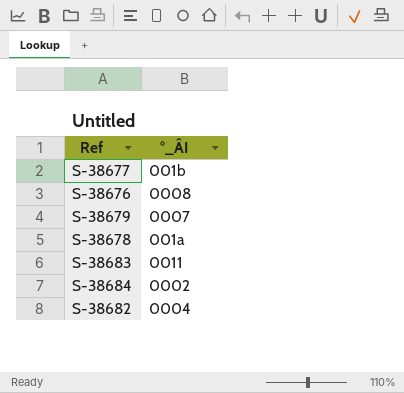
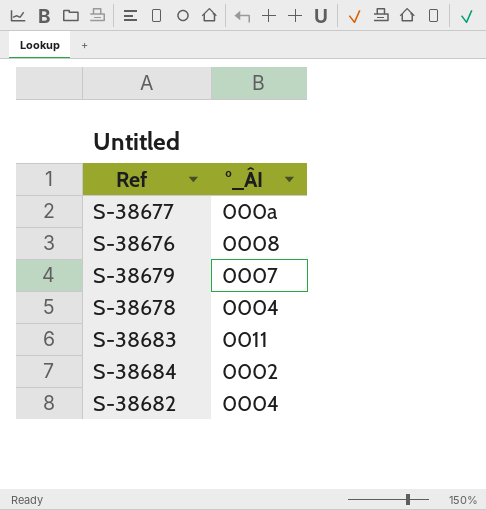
S-38677 | °_ÂI: 001b -> 000a
S-38678 | °_ÂI: 001a -> 0004

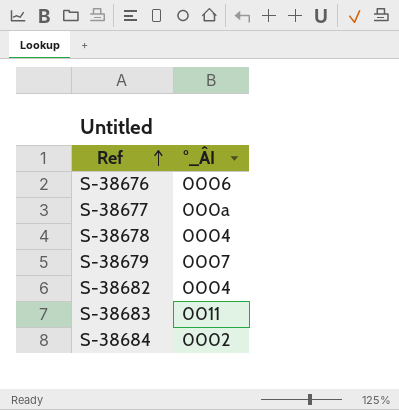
row order: none -> Ref ascending
S-38676 | °_ÂI: 0008 -> 0006

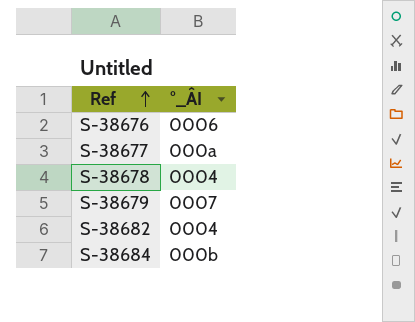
row S-38683: 0011 -> none
S-38684 | °_ÂI: 0002 -> 000b

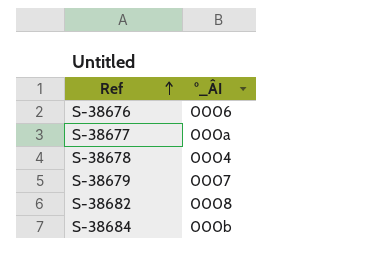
S-38682 | °_ÂI: 0004 -> 0008

